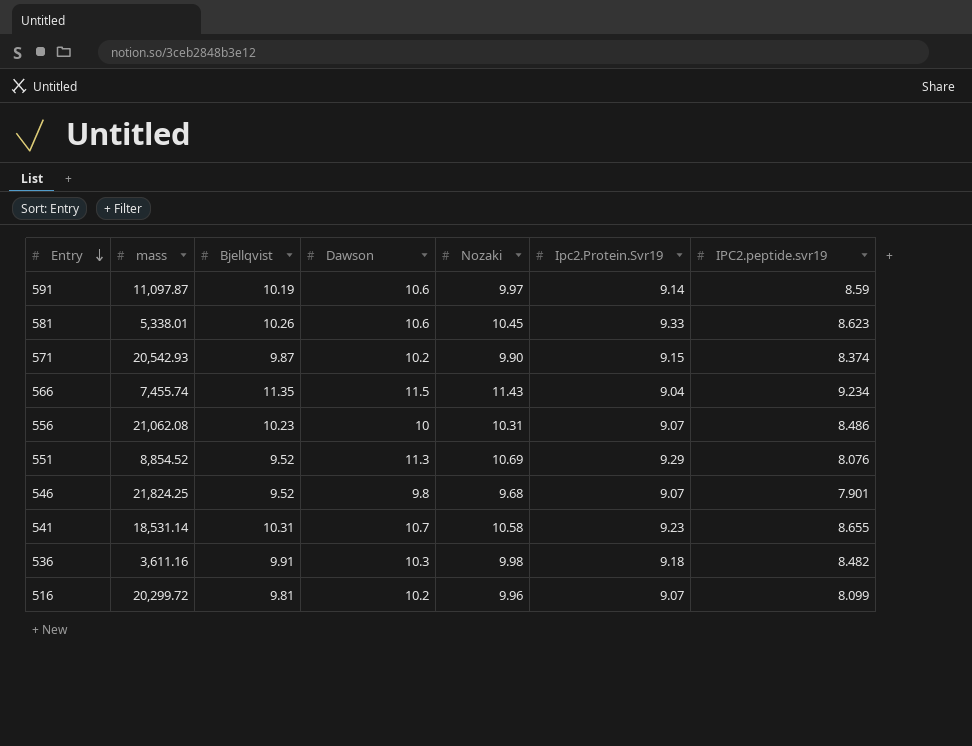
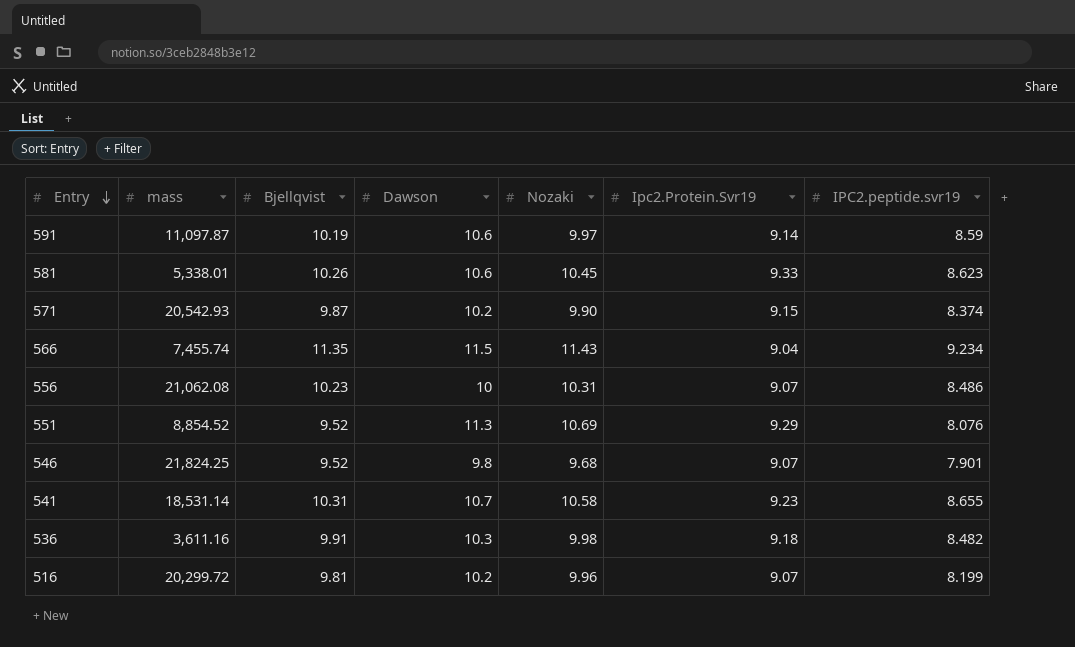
516 | IPC2.peptide.svr19: 8.099 -> 8.199

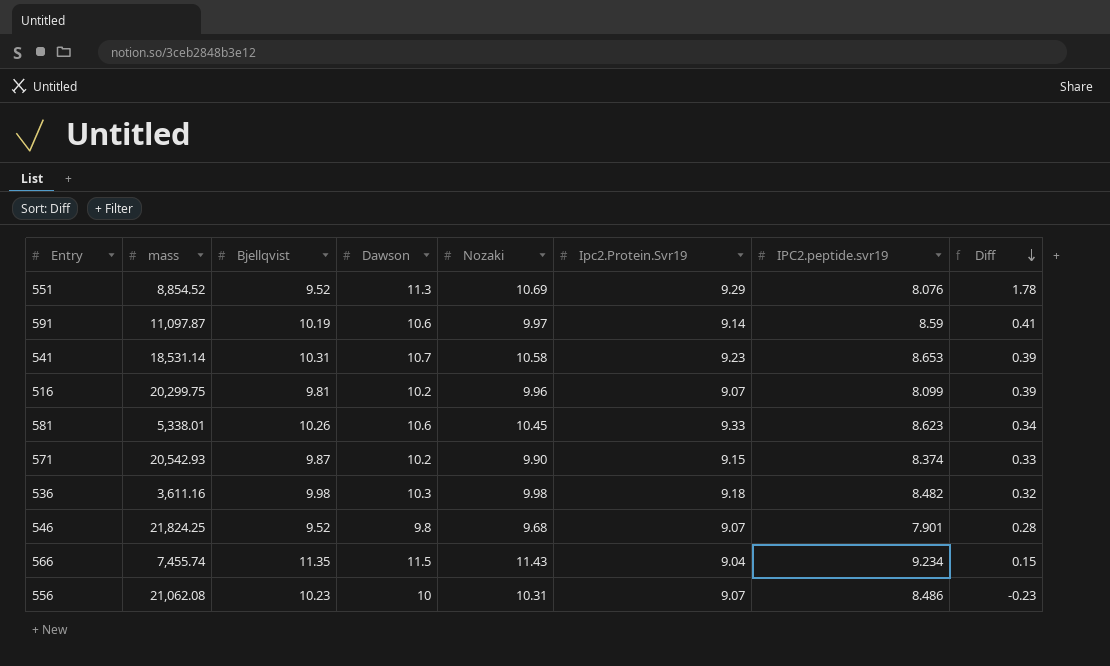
row order: Entry descending -> Diff descending
column Diff | formula: none -> [Dawson] - [Bjellqvist]
541 | IPC2.peptide.svr19: 8.655 -> 8.653
516 | mass: 20,299.72 -> 20,299.75
516 | IPC2.peptide.svr19: 8.199 -> 8.099
536 | Bjellqvist: 9.91 -> 9.98

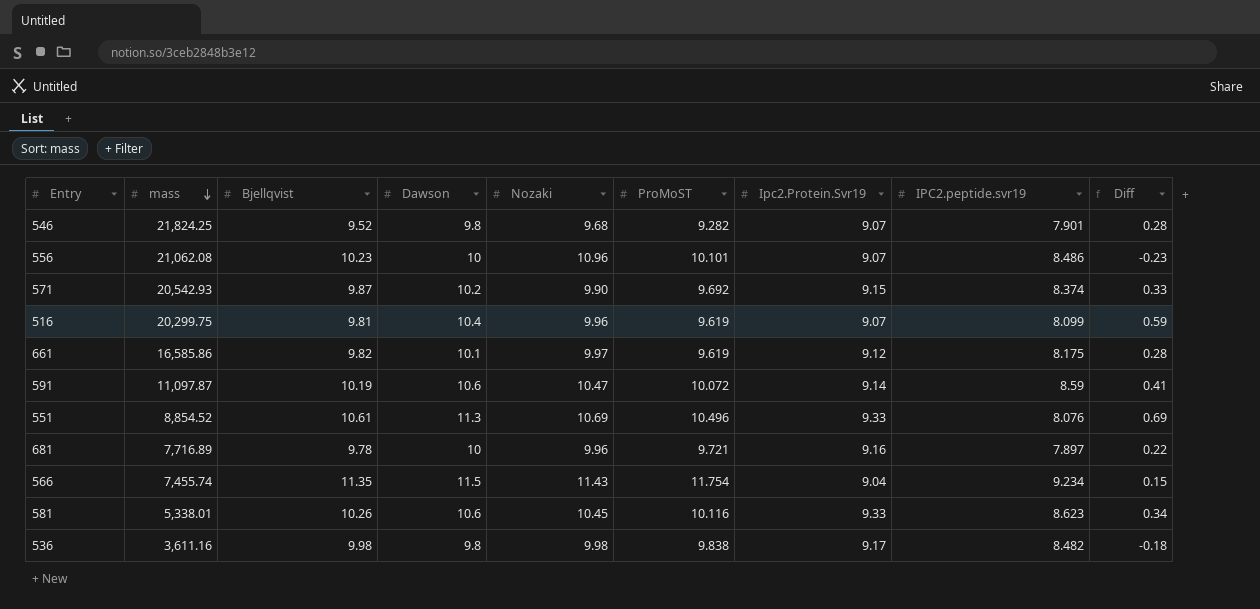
row order: Diff descending -> mass descending
column ProMoST | position: none -> 6
row 541: 18,531.14 | 10.31 | 10.7 | 10.58 | 9.23 | 8.653 | 0.39 -> none
556 | Nozaki: 10.31 -> 10.96
516 | Dawson: 10.2 -> 10.4
516 | Diff: 0.39 -> 0.59
row 661: none -> 16,585.86 | 9.82 | 10.1 | 9.97 | 9.619 | 9.12 | 8.175 | 0.28
591 | Nozaki: 9.97 -> 10.47
551 | Bjellqvist: 9.52 -> 10.61
551 | Ipc2.Protein.Svr19: 9.29 -> 9.33
551 | Diff: 1.78 -> 0.69
row 681: none -> 7,716.89 | 9.78 | 10 | 9.96 | 9.721 | 9.16 | 7.897 | 0.22
536 | Dawson: 10.3 -> 9.8
536 | Ipc2.Protein.Svr19: 9.18 -> 9.17
536 | Diff: 0.32 -> -0.18

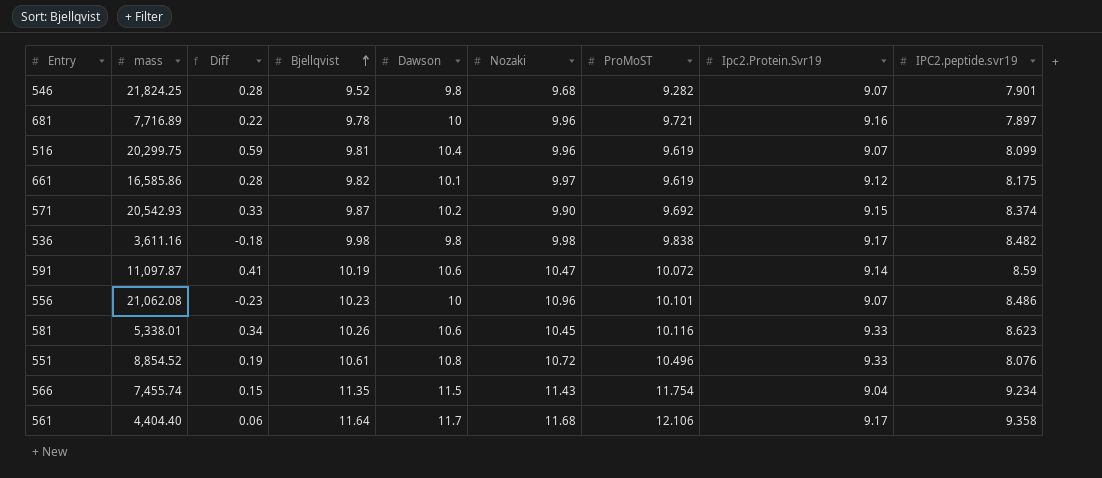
row order: mass descending -> Bjellqvist ascending
column Diff | position: 9 -> 3
551 | Diff: 0.69 -> 0.19
551 | Dawson: 11.3 -> 10.8
551 | Nozaki: 10.69 -> 10.72
row 561: none -> 4,404.40 | 0.06 | 11.64 | 11.7 | 11.68 | 12.106 | 9.17 | 9.358

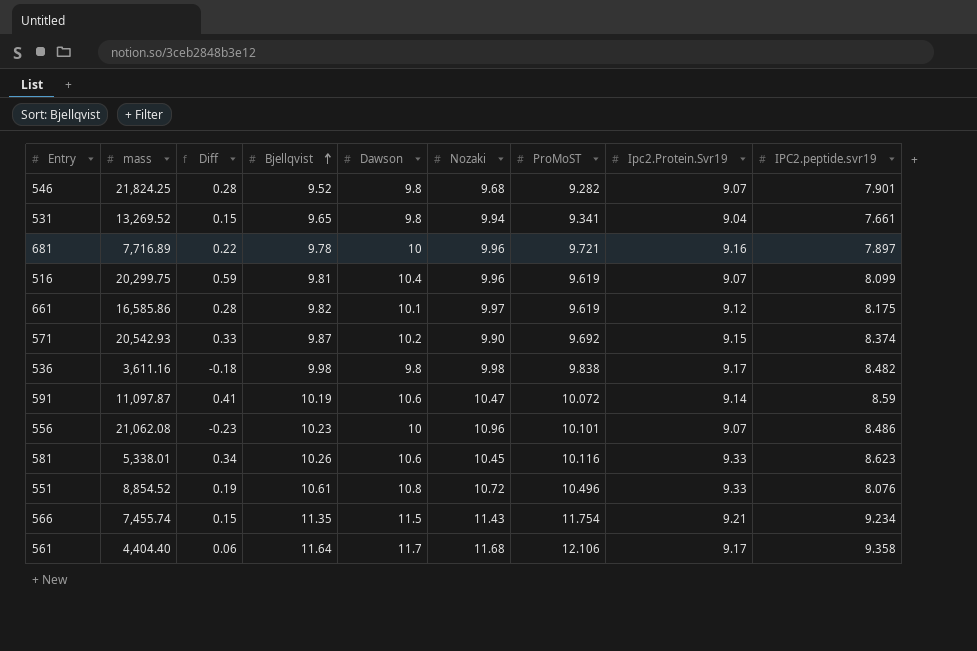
row 531: none -> 13,269.52 | 0.15 | 9.65 | 9.8 | 9.94 | 9.341 | 9.04 | 7.661
566 | Ipc2.Protein.Svr19: 9.04 -> 9.21

